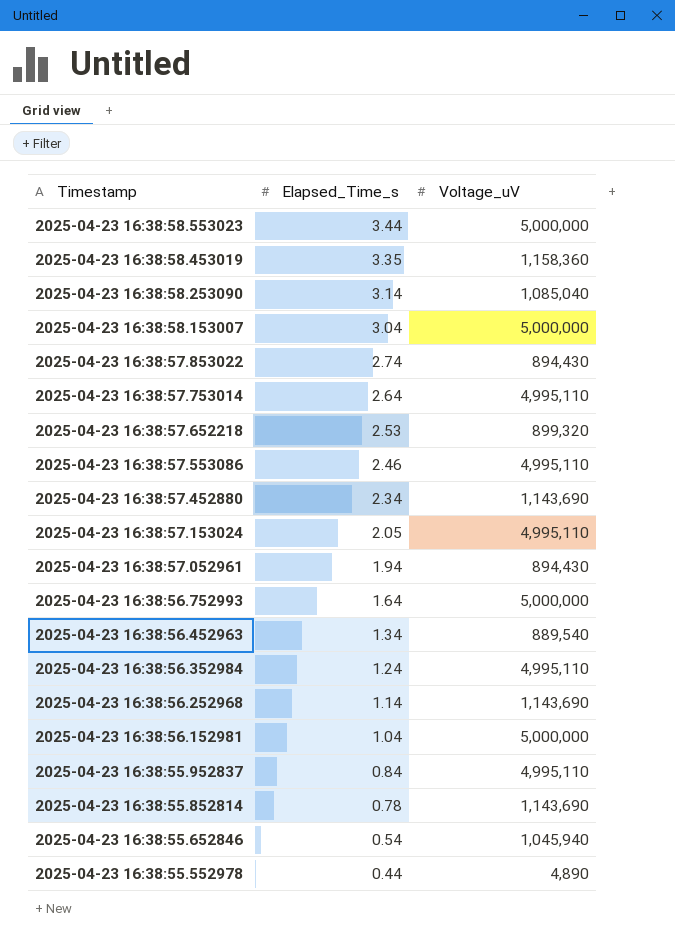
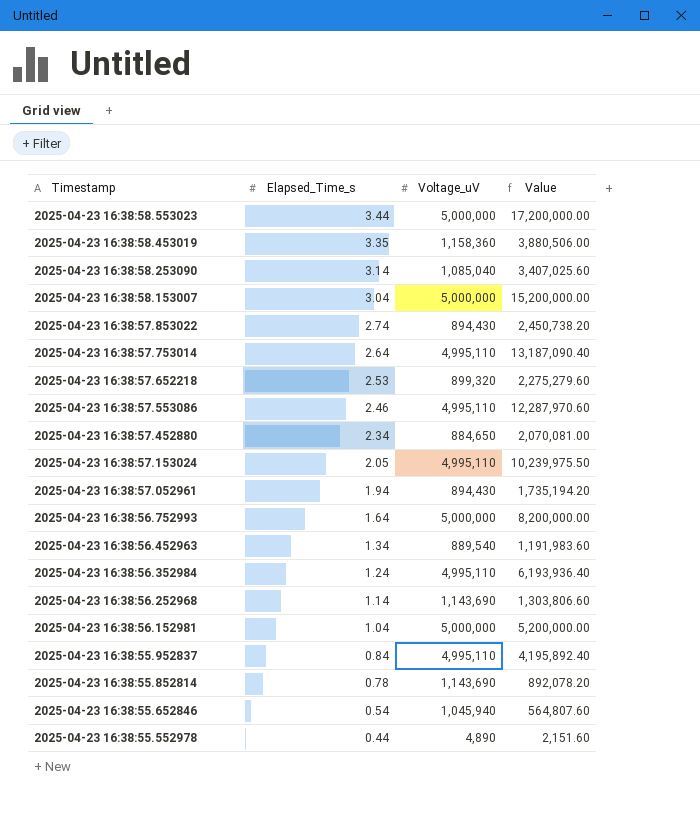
column Value | formula: none -> [Elapsed_Time_s] * [Voltage_uV]
2025-04-23 16:38:57.452880 | Voltage_uV: 1,143,690 -> 884,650

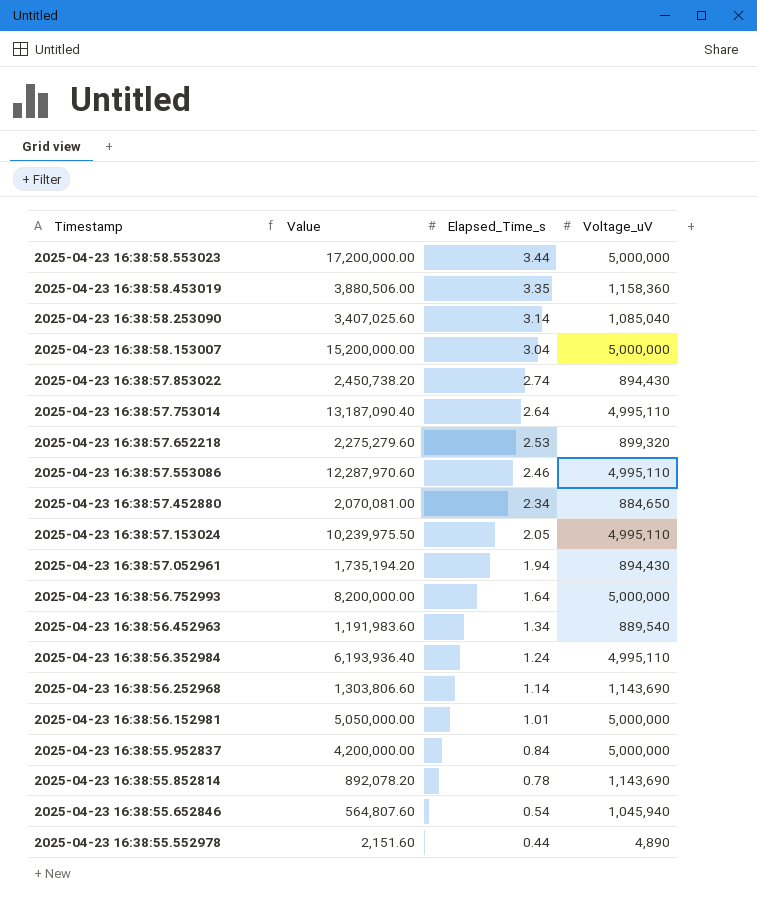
column Value | position: 4 -> 2
2025-04-23 16:38:56.152981 | Value: 5,200,000.00 -> 5,050,000.00
2025-04-23 16:38:56.152981 | Elapsed_Time_s: 1.04 -> 1.01
2025-04-23 16:38:55.952837 | Value: 4,195,892.40 -> 4,200,000.00
2025-04-23 16:38:55.952837 | Voltage_uV: 4,995,110 -> 5,000,000

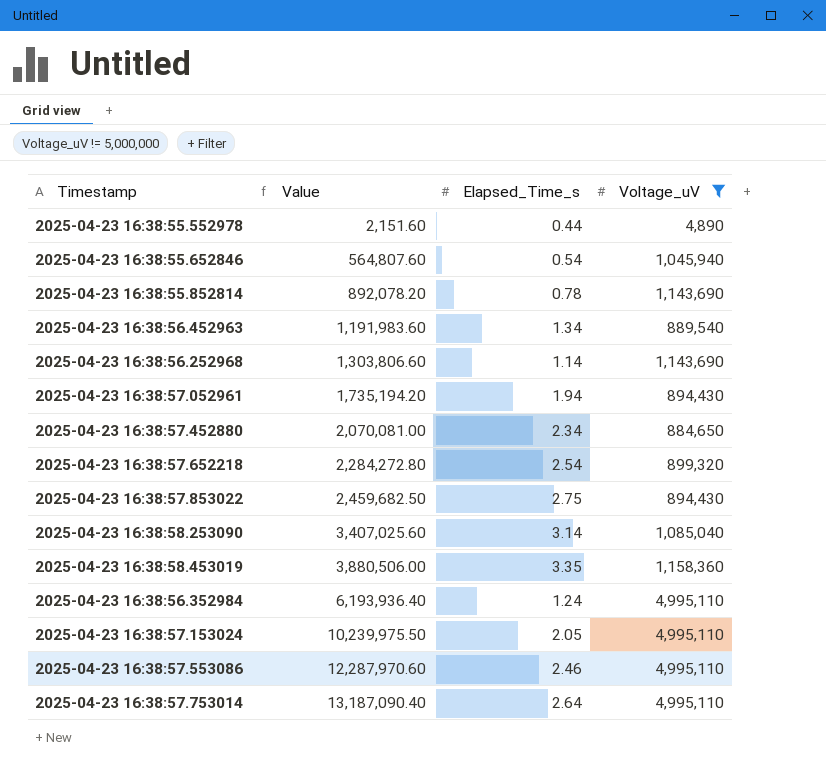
filter: none -> Voltage_uV != 5,000,000
row order: Timestamp descending -> Value ascending
2025-04-23 16:38:57.652218 | Value: 2,275,279.60 -> 2,284,272.80
2025-04-23 16:38:57.652218 | Elapsed_Time_s: 2.53 -> 2.54
2025-04-23 16:38:57.853022 | Value: 2,450,738.20 -> 2,459,682.50
2025-04-23 16:38:57.853022 | Elapsed_Time_s: 2.74 -> 2.75

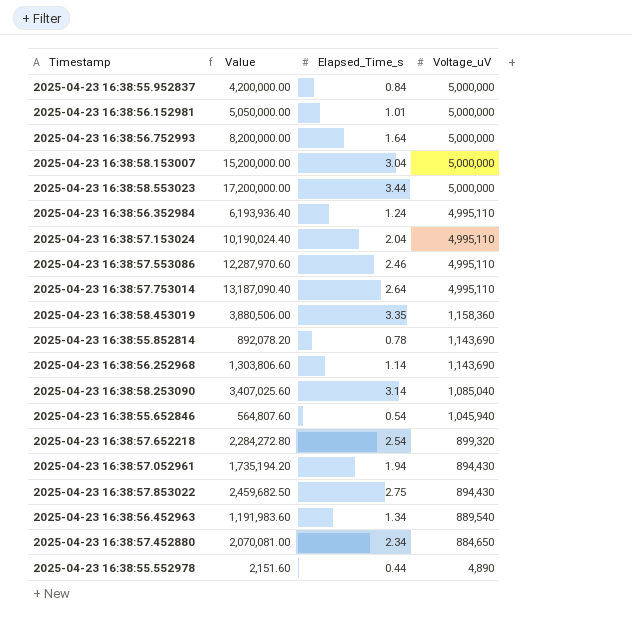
filter: Voltage_uV != 5,000,000 -> none
row order: Value ascending -> Voltage_uV descending
2025-04-23 16:38:57.153024 | Value: 10,239,975.50 -> 10,190,024.40
2025-04-23 16:38:57.153024 | Elapsed_Time_s: 2.05 -> 2.04

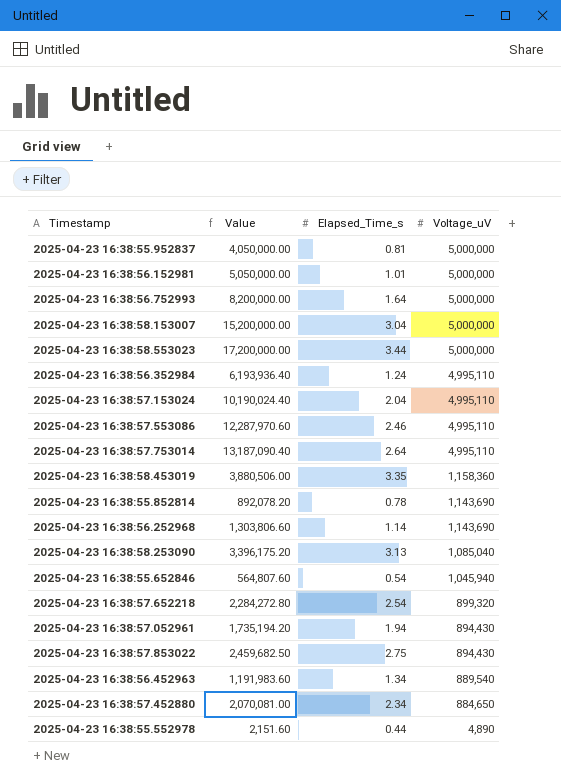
2025-04-23 16:38:55.952837 | Value: 4,200,000.00 -> 4,050,000.00
2025-04-23 16:38:55.952837 | Elapsed_Time_s: 0.84 -> 0.81
2025-04-23 16:38:58.253090 | Value: 3,407,025.60 -> 3,396,175.20
2025-04-23 16:38:58.253090 | Elapsed_Time_s: 3.14 -> 3.13

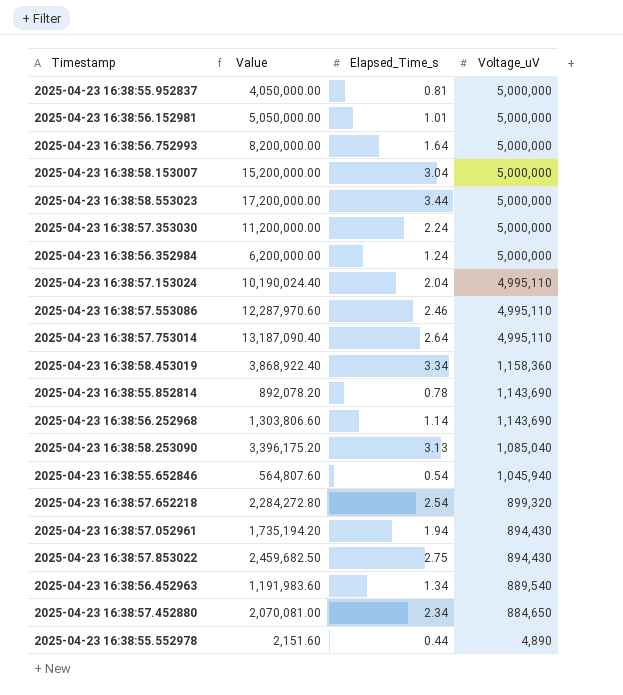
row 2025-04-23 16:38:57.353030: none -> 11,200,000.00 | 2.24 | 5,000,000
2025-04-23 16:38:56.352984 | Value: 6,193,936.40 -> 6,200,000.00
2025-04-23 16:38:56.352984 | Voltage_uV: 4,995,110 -> 5,000,000
2025-04-23 16:38:58.453019 | Value: 3,880,506.00 -> 3,868,922.40
2025-04-23 16:38:58.453019 | Elapsed_Time_s: 3.35 -> 3.34

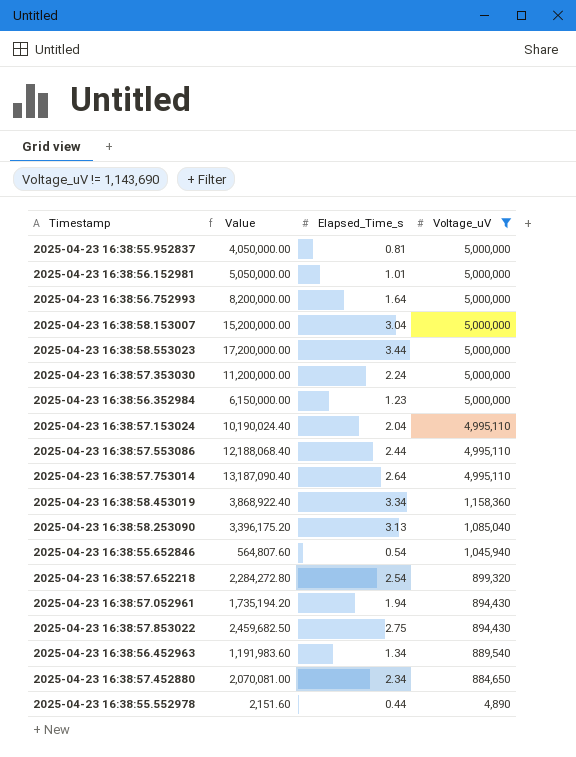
filter: none -> Voltage_uV != 1,143,690
2025-04-23 16:38:56.352984 | Value: 6,200,000.00 -> 6,150,000.00
2025-04-23 16:38:56.352984 | Elapsed_Time_s: 1.24 -> 1.23
2025-04-23 16:38:57.553086 | Value: 12,287,970.60 -> 12,188,068.40
2025-04-23 16:38:57.553086 | Elapsed_Time_s: 2.46 -> 2.44

